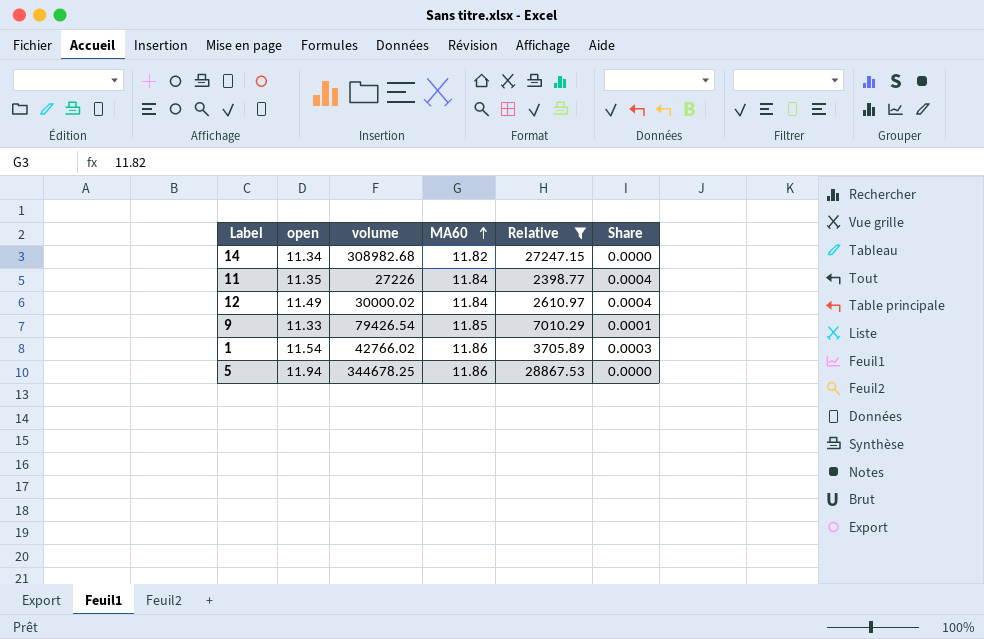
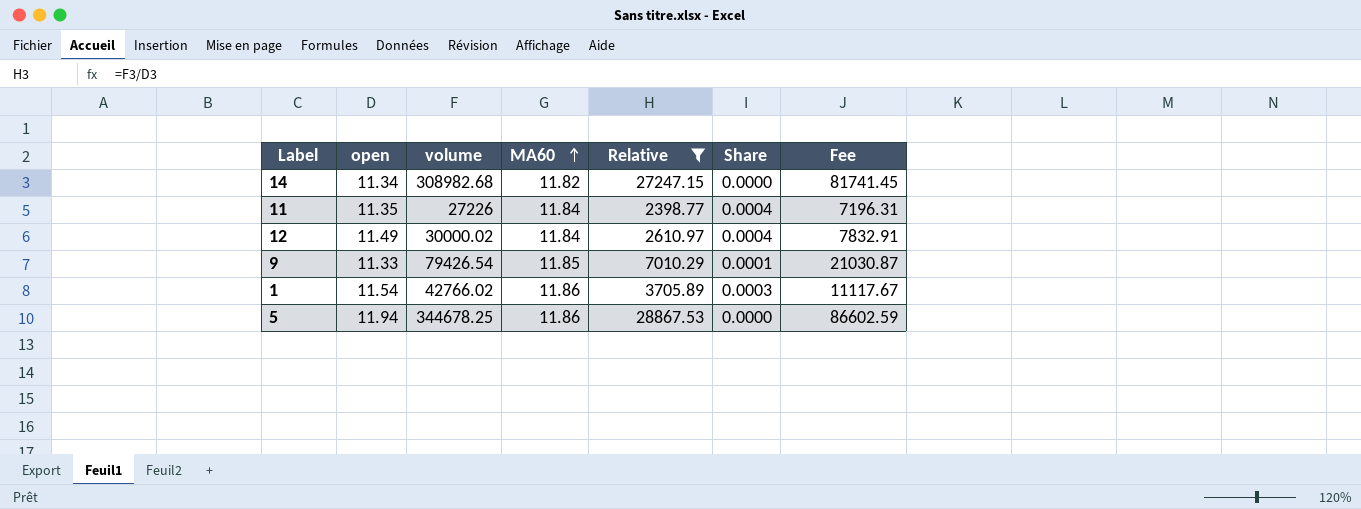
column Fee | formula: none -> [Relative] * 3

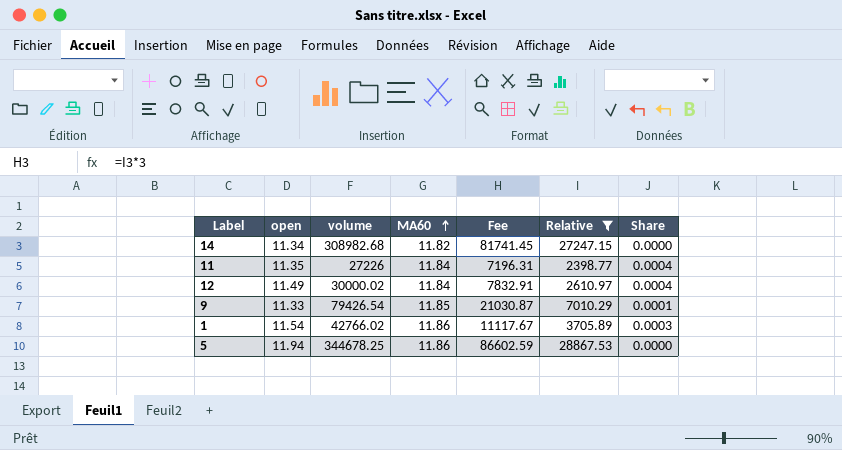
column Fee | position: 7 -> 5

